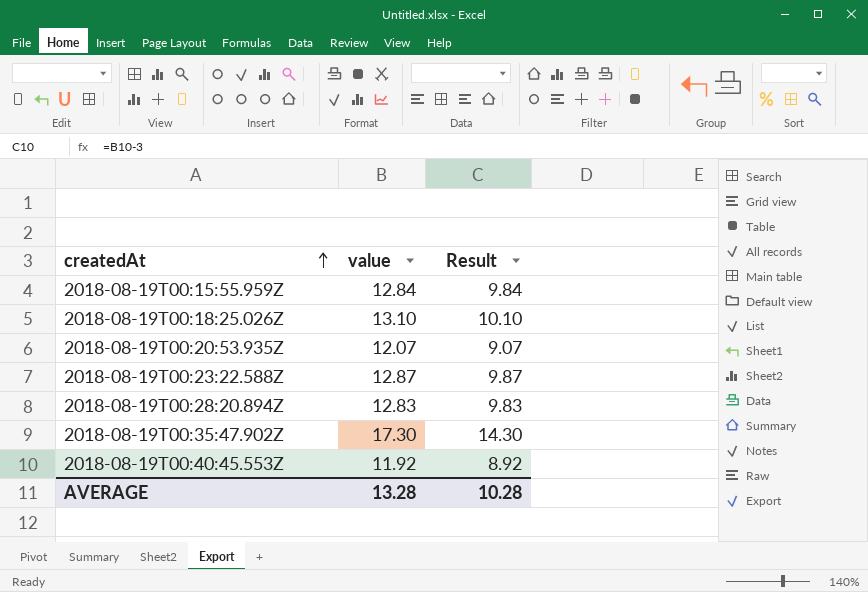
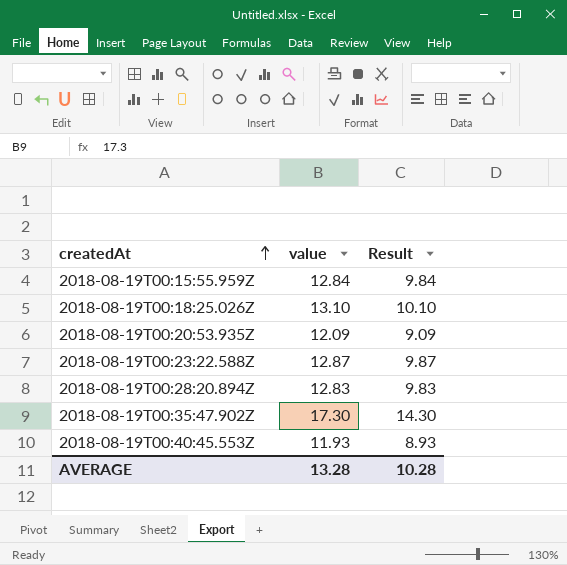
2018-08-19T00:20:53.935Z | value: 12.07 -> 12.09
2018-08-19T00:20:53.935Z | Result: 9.07 -> 9.09
2018-08-19T00:40:45.553Z | value: 11.92 -> 11.93
2018-08-19T00:40:45.553Z | Result: 8.92 -> 8.93

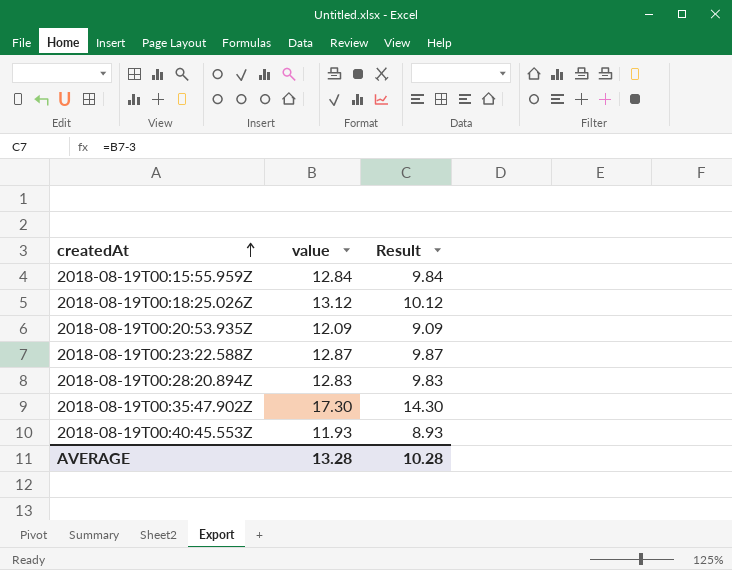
2018-08-19T00:18:25.026Z | value: 13.10 -> 13.12
2018-08-19T00:18:25.026Z | Result: 10.10 -> 10.12

